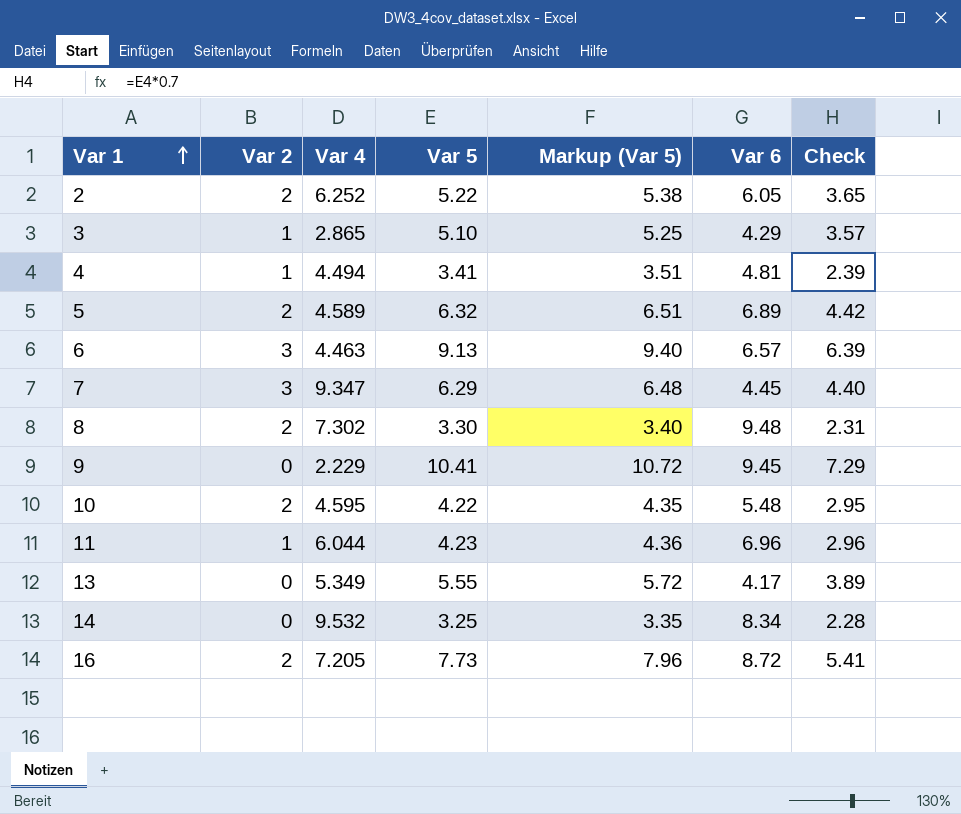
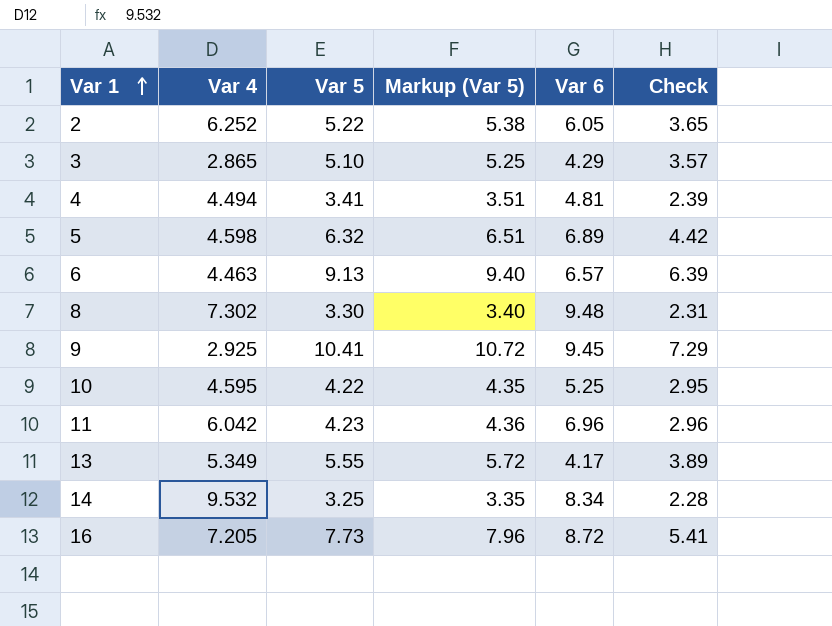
column Var 2 | position: 2 -> none
row 7: 3 | 9.347 | 6.29 | 6.48 | 4.45 | 4.40 -> none
5 | Var 4: 4.589 -> 4.598
9 | Var 4: 2.229 -> 2.925
10 | Var 6: 5.48 -> 5.25
11 | Var 4: 6.044 -> 6.042

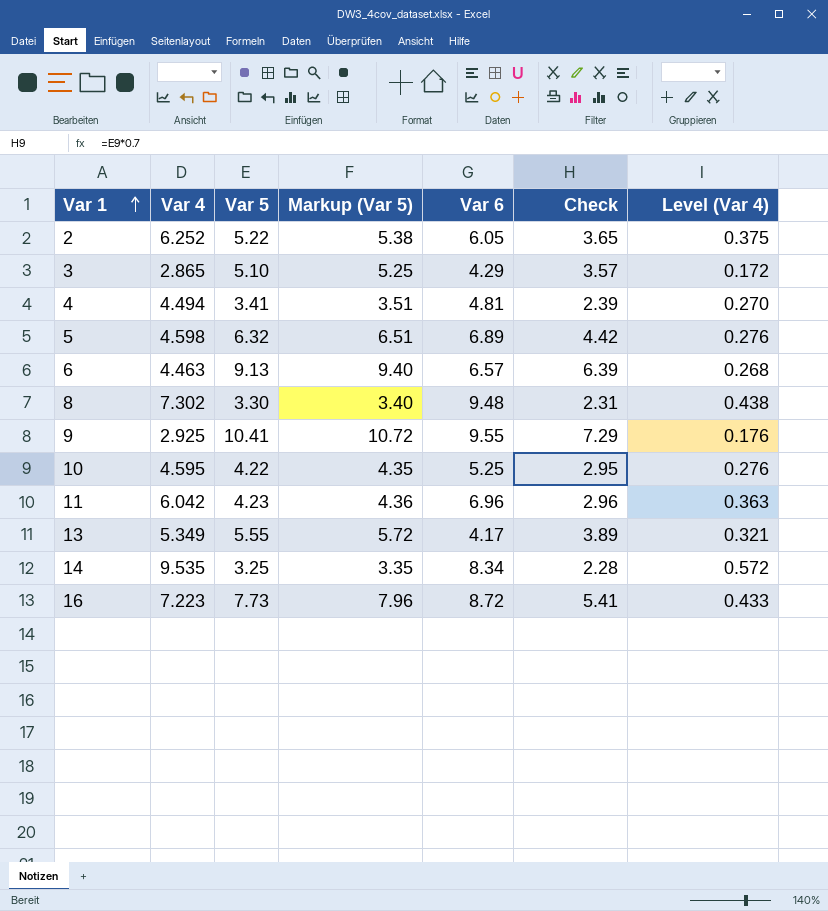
column Level (Var 4) | formula: none -> [Var 4] * 0.06
9 | Var 6: 9.45 -> 9.55
14 | Var 4: 9.532 -> 9.535
16 | Var 4: 7.205 -> 7.223

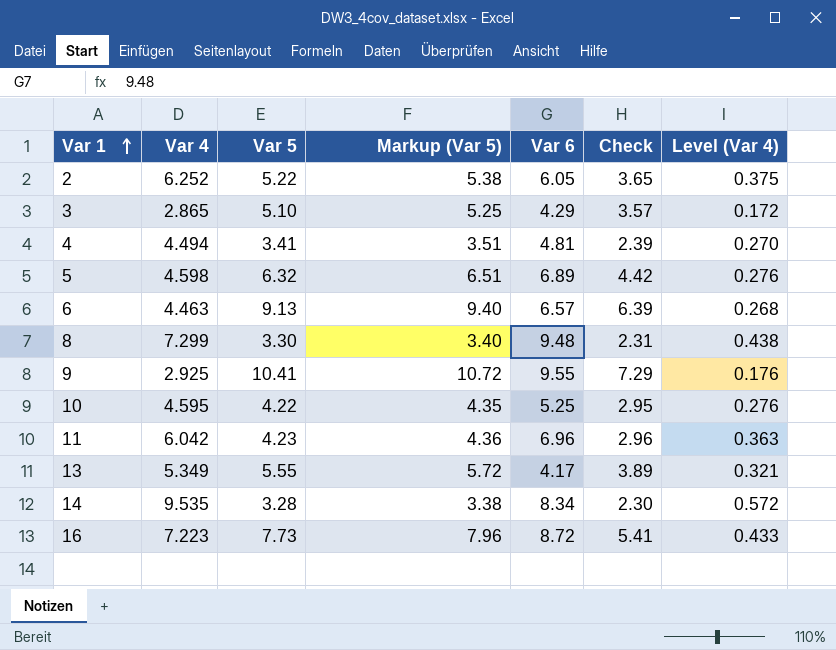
8 | Var 4: 7.302 -> 7.299
14 | Var 5: 3.25 -> 3.28
14 | Markup (Var 5): 3.35 -> 3.38
14 | Check: 2.28 -> 2.30

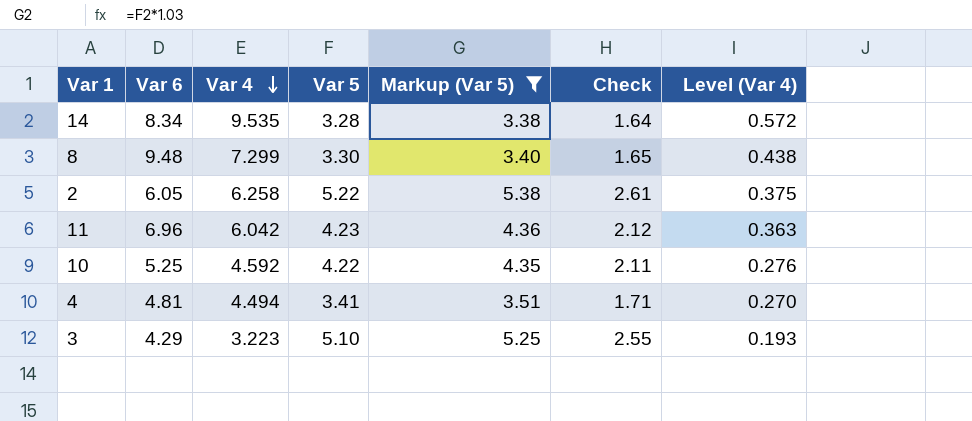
filter: none -> Markup (Var 5) <= 5.38
row order: Var 1 ascending -> Var 4 descending
column Var 6 | position: 5 -> 2
column Check | formula: [Var 5] * 0.7 -> [Var 5] * 0.5
2 | Var 4: 6.252 -> 6.258
10 | Var 4: 4.595 -> 4.592
3 | Var 4: 2.865 -> 3.223
3 | Level (Var 4): 0.172 -> 0.193

